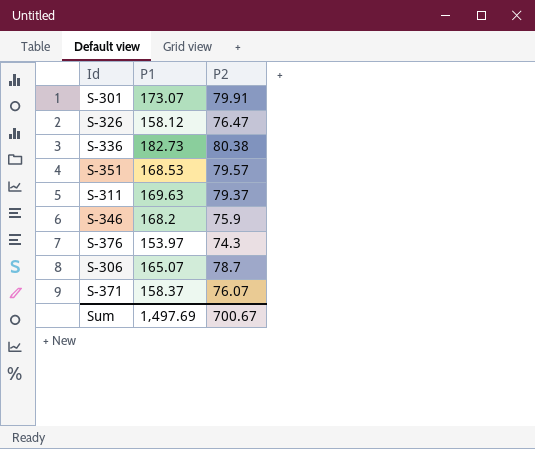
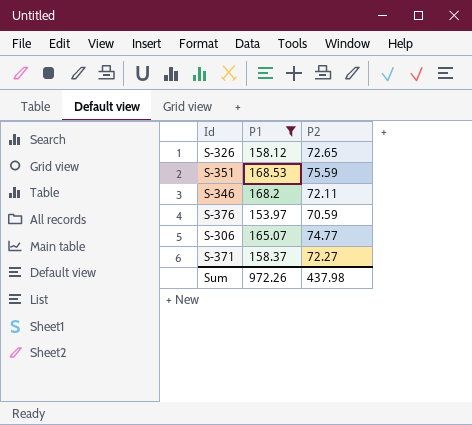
filter: none -> P1 <= 168.53
S-326 | P2: 76.47 -> 72.65
S-351 | P2: 79.57 -> 75.59
S-346 | P2: 75.9 -> 72.11
S-376 | P2: 74.3 -> 70.59
S-306 | P2: 78.7 -> 74.77
S-371 | P2: 76.07 -> 72.27
Sum | P1: 1,497.69 -> 972.26
Sum | P2: 700.67 -> 437.98

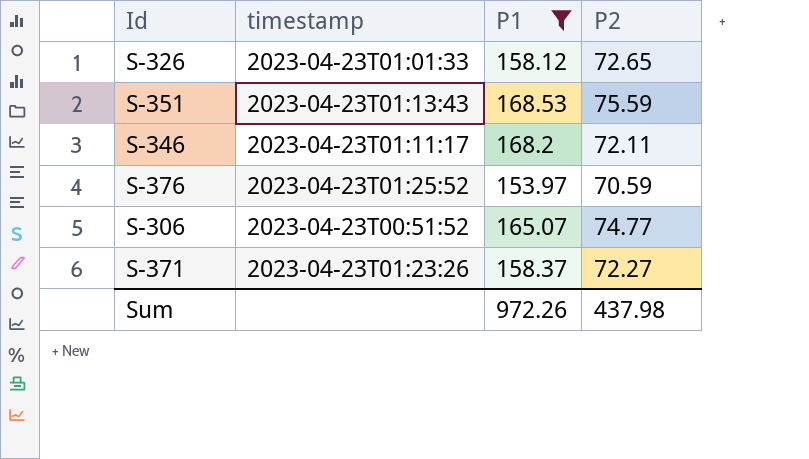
column timestamp | position: none -> 2

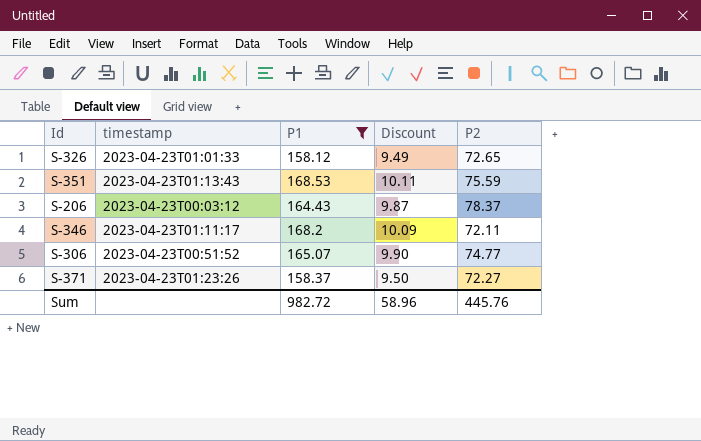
column Discount | formula: none -> [P1] * 0.06
row S-376: 2023-04-23T01:25:52 | 153.97 | 70.59 -> none
row S-206: none -> 2023-04-23T00:03:12 | 164.43 | 9.87 | 78.37
Sum | P1: 972.26 -> 982.72
Sum | P2: 437.98 -> 445.76

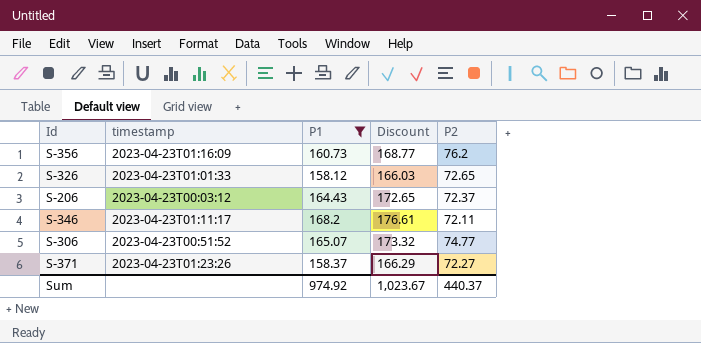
column Discount | formula: [P1] * 0.06 -> [P1] * 1.05
row S-351: 2023-04-23T01:13:43 | 168.53 | 10.11 | 75.59 -> none
row S-356: none -> 2023-04-23T01:16:09 | 160.73 | 168.77 | 76.2
S-206 | P2: 78.37 -> 72.37
Sum | P1: 982.72 -> 974.92
Sum | Discount: 58.96 -> 1,023.67
Sum | P2: 445.76 -> 440.37

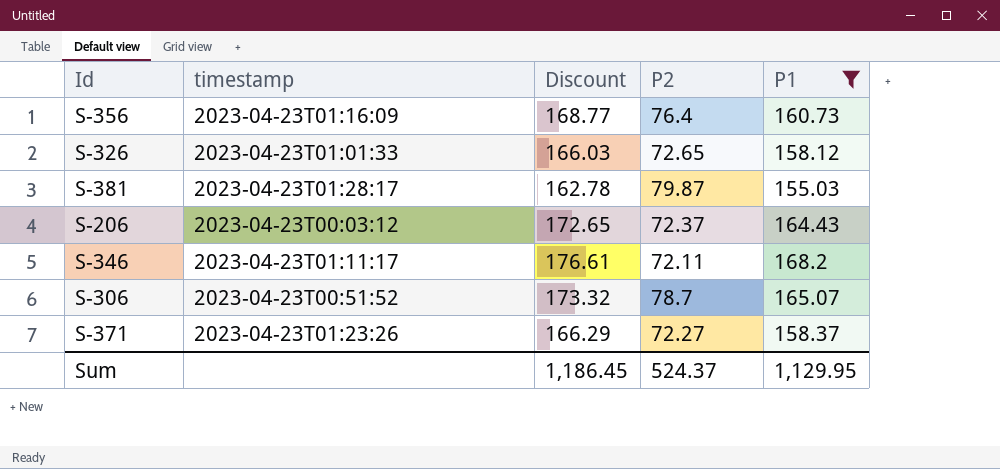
column P1 | position: 3 -> 5
S-356 | P2: 76.2 -> 76.4
row S-381: none -> 2023-04-23T01:28:17 | 162.78 | 79.87 | 155.03
S-306 | P2: 74.77 -> 78.7
Sum | Discount: 1,023.67 -> 1,186.45
Sum | P2: 440.37 -> 524.37
Sum | P1: 974.92 -> 1,129.95

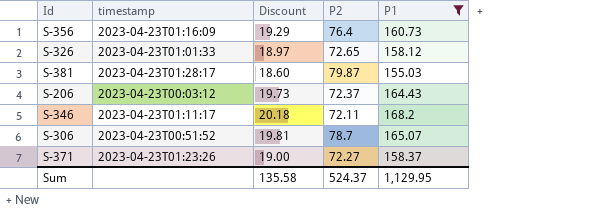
column Discount | formula: [P1] * 1.05 -> [P1] * 0.12
Sum | Discount: 1,186.45 -> 135.58

